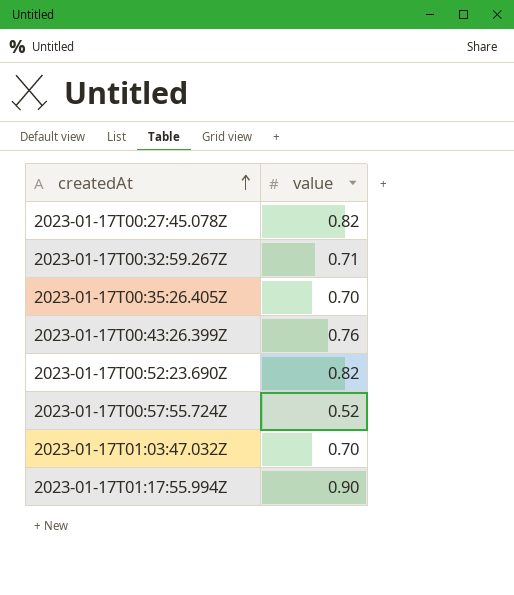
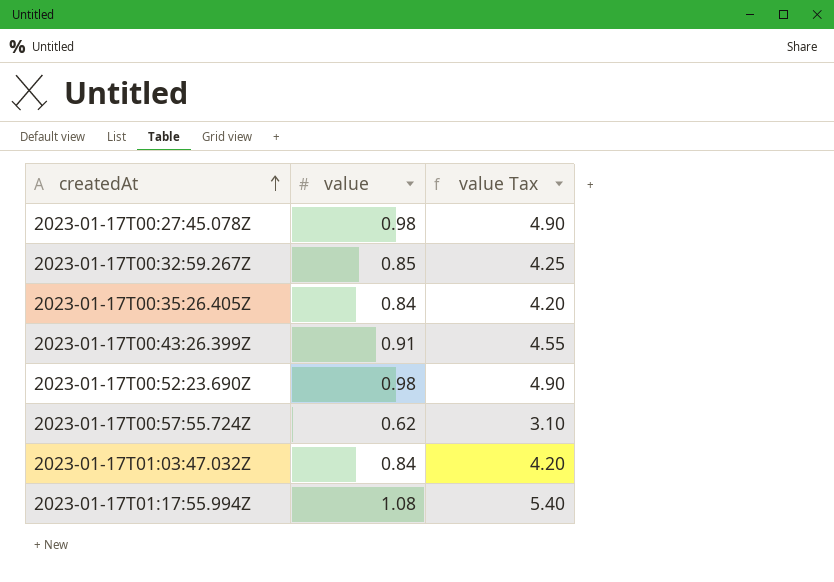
column value Tax | formula: none -> [value] * 5
2023-01-17T00:27:45.078Z | value: 0.82 -> 0.98
2023-01-17T00:32:59.267Z | value: 0.71 -> 0.85
2023-01-17T00:35:26.405Z | value: 0.70 -> 0.84
2023-01-17T00:43:26.399Z | value: 0.76 -> 0.91
2023-01-17T00:52:23.690Z | value: 0.82 -> 0.98
2023-01-17T00:57:55.724Z | value: 0.52 -> 0.62
2023-01-17T01:03:47.032Z | value: 0.70 -> 0.84
2023-01-17T01:17:55.994Z | value: 0.90 -> 1.08

